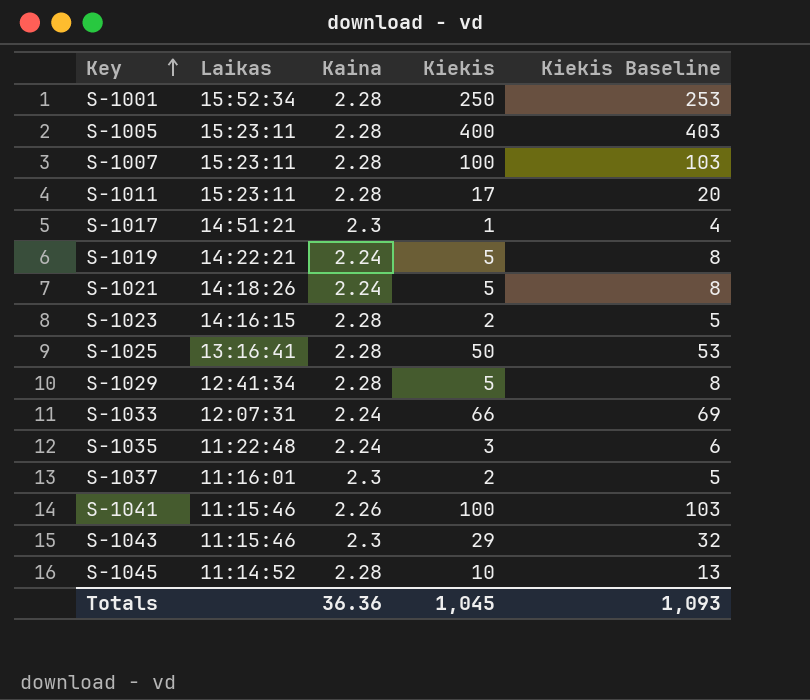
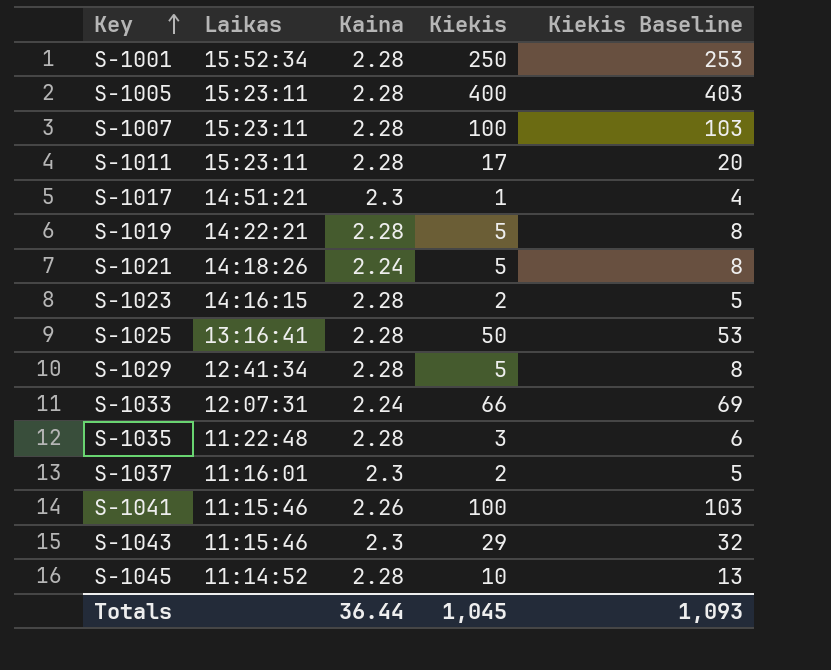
S-1019 | Kaina: 2.24 -> 2.28
S-1035 | Kaina: 2.24 -> 2.28
Totals | Kaina: 36.36 -> 36.44

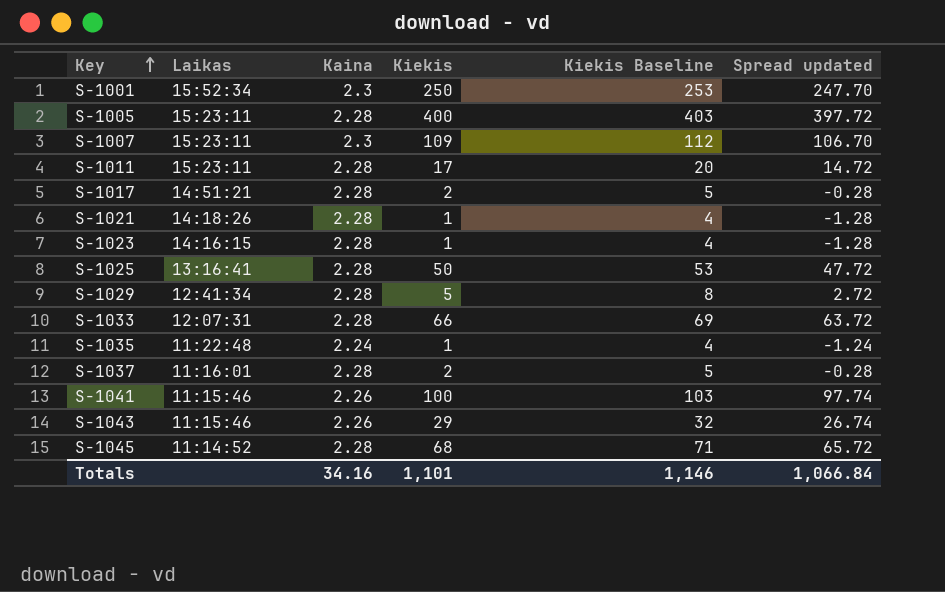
column Spread updated | formula: none -> [Kiekis] - [Kaina]
row S-1019: 14:22:21 | 2.28 | 5 | 8 -> none
S-1001 | Kaina: 2.28 -> 2.3
S-1007 | Kaina: 2.28 -> 2.3
S-1007 | Kiekis: 100 -> 109
S-1007 | Kiekis Baseline: 103 -> 112
S-1017 | Kaina: 2.3 -> 2.28
S-1017 | Kiekis: 1 -> 2
S-1017 | Kiekis Baseline: 4 -> 5
S-1021 | Kaina: 2.24 -> 2.28
S-1021 | Kiekis: 5 -> 1
S-1021 | Kiekis Baseline: 8 -> 4
S-1023 | Kiekis: 2 -> 1
S-1023 | Kiekis Baseline: 5 -> 4
S-1033 | Kaina: 2.24 -> 2.28
S-1035 | Kaina: 2.28 -> 2.24
S-1035 | Kiekis: 3 -> 1
S-1035 | Kiekis Baseline: 6 -> 4
S-1037 | Kaina: 2.3 -> 2.28
S-1043 | Kaina: 2.3 -> 2.26
S-1045 | Kiekis: 10 -> 68
S-1045 | Kiekis Baseline: 13 -> 71
Totals | Kaina: 36.44 -> 34.16
Totals | Kiekis: 1,045 -> 1,101
Totals | Kiekis Baseline: 1,093 -> 1,146

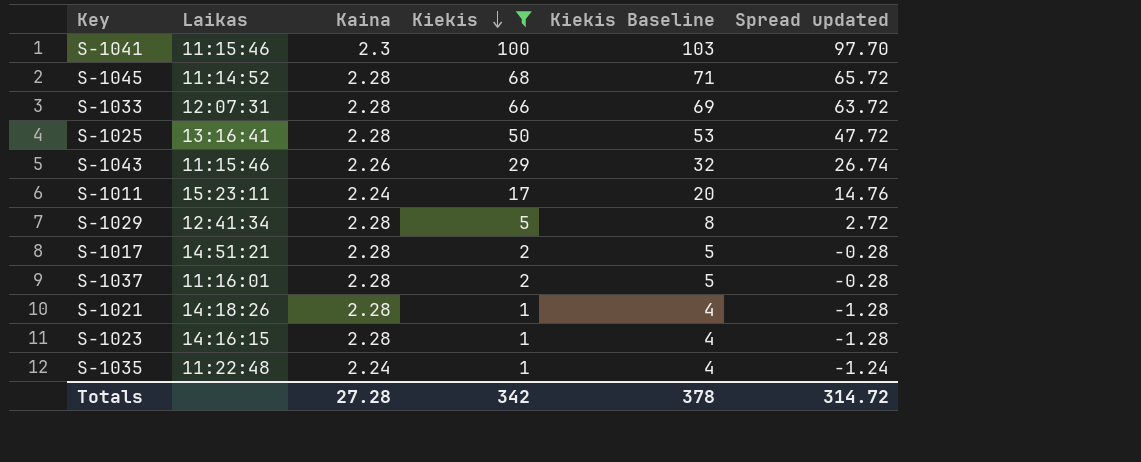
filter: none -> Kiekis <= 100
row order: Key ascending -> Kiekis descending
S-1041 | Kaina: 2.26 -> 2.3
S-1041 | Spread updated: 97.74 -> 97.70
S-1011 | Kaina: 2.28 -> 2.24
S-1011 | Spread updated: 14.72 -> 14.76
Totals | Kaina: 34.16 -> 27.28
Totals | Kiekis: 1,101 -> 342
Totals | Kiekis Baseline: 1,146 -> 378
Totals | Spread updated: 1,066.84 -> 314.72

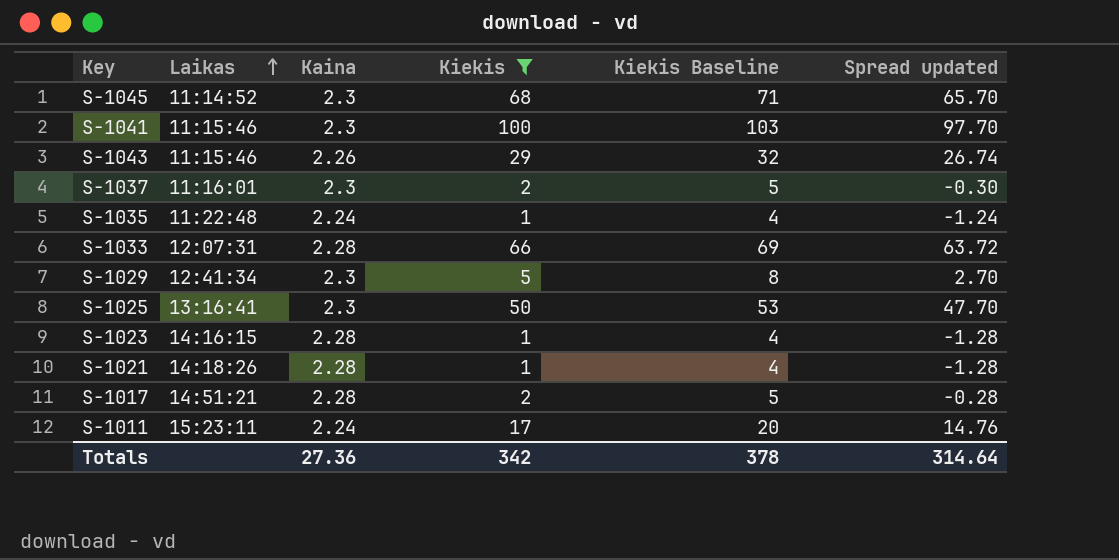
row order: Kiekis descending -> Laikas ascending
S-1045 | Kaina: 2.28 -> 2.3
S-1045 | Spread updated: 65.72 -> 65.70
S-1037 | Kaina: 2.28 -> 2.3
S-1037 | Spread updated: -0.28 -> -0.30
S-1029 | Kaina: 2.28 -> 2.3
S-1029 | Spread updated: 2.72 -> 2.70
S-1025 | Kaina: 2.28 -> 2.3
S-1025 | Spread updated: 47.72 -> 47.70
Totals | Kaina: 27.28 -> 27.36
Totals | Spread updated: 314.72 -> 314.64

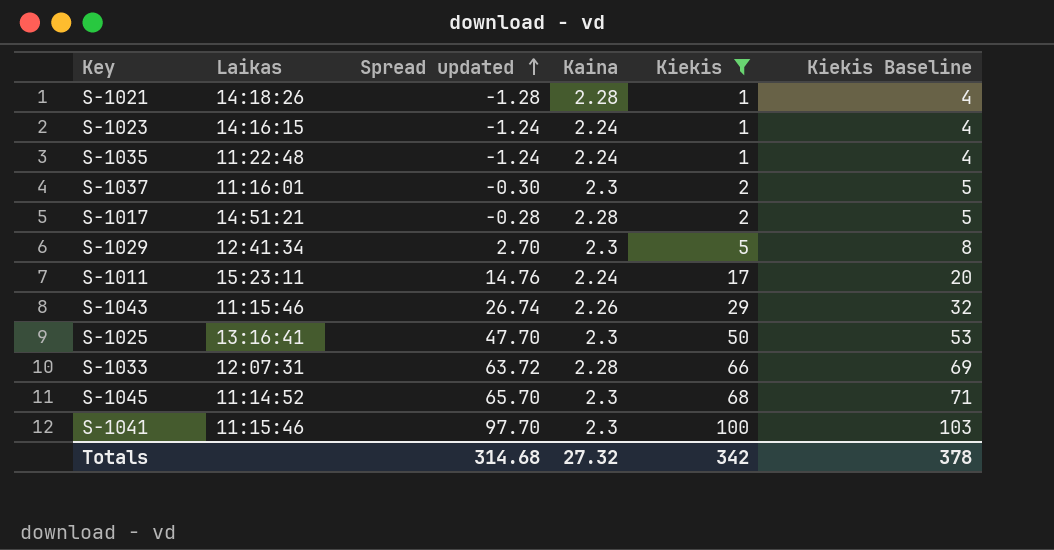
row order: Laikas ascending -> Spread updated ascending
column Spread updated | position: 6 -> 3
S-1023 | Spread updated: -1.28 -> -1.24
S-1023 | Kaina: 2.28 -> 2.24
Totals | Spread updated: 314.64 -> 314.68
Totals | Kaina: 27.36 -> 27.32

